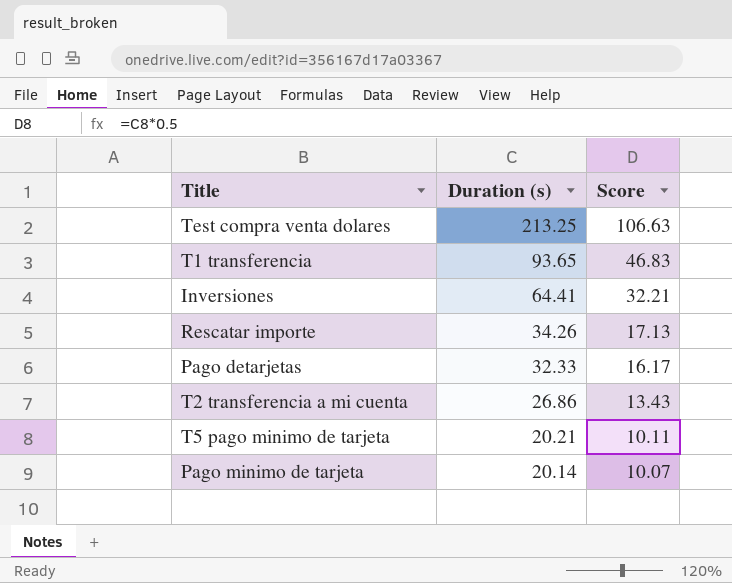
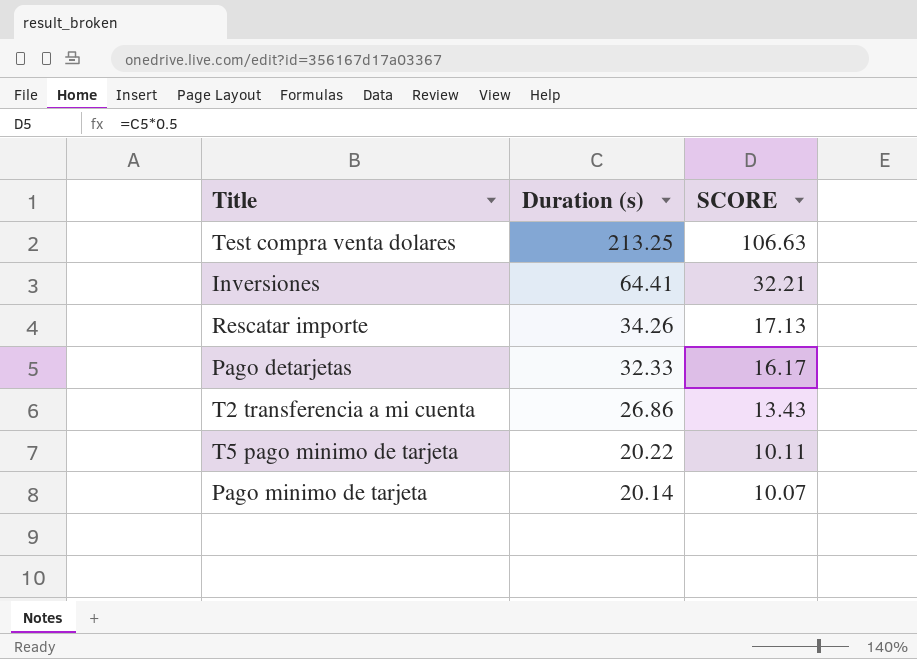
column name: Score -> SCORE
row T1 transferencia: 93.65 | 46.83 -> none
T5 pago minimo de tarjeta | Duration (s): 20.21 -> 20.22

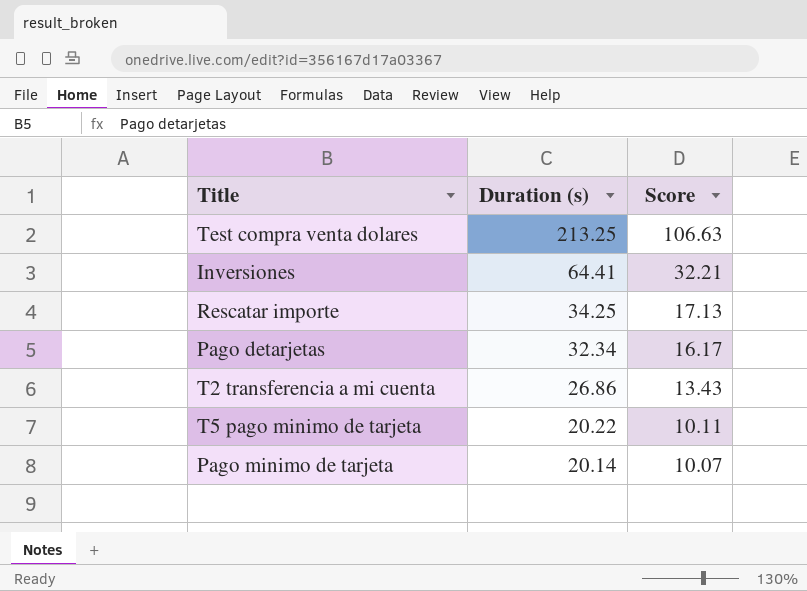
column name: SCORE -> Score
Rescatar importe | Duration (s): 34.26 -> 34.25
Pago detarjetas | Duration (s): 32.33 -> 32.34

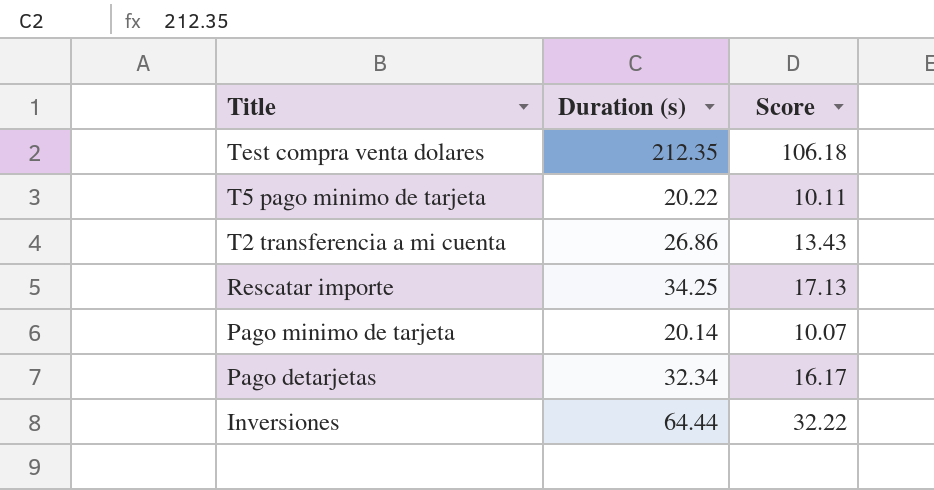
row order: Duration (s) descending -> Title descending
Test compra venta dolares | Duration (s): 213.25 -> 212.35
Test compra venta dolares | Score: 106.63 -> 106.18
Inversiones | Duration (s): 64.41 -> 64.44
Inversiones | Score: 32.21 -> 32.22

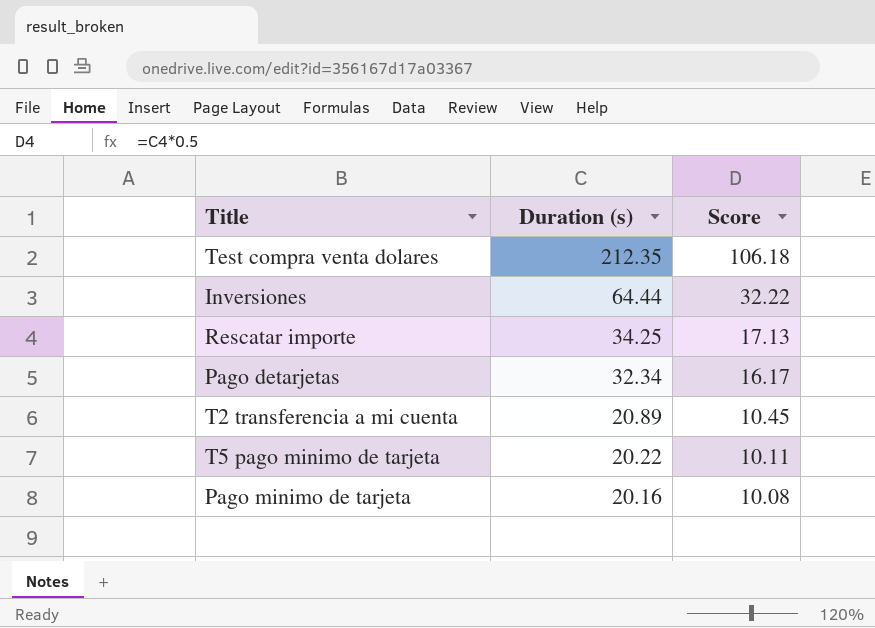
row order: Title descending -> Duration (s) descending
T2 transferencia a mi cuenta | Duration (s): 26.86 -> 20.89
T2 transferencia a mi cuenta | Score: 13.43 -> 10.45
Pago minimo de tarjeta | Duration (s): 20.14 -> 20.16
Pago minimo de tarjeta | Score: 10.07 -> 10.08

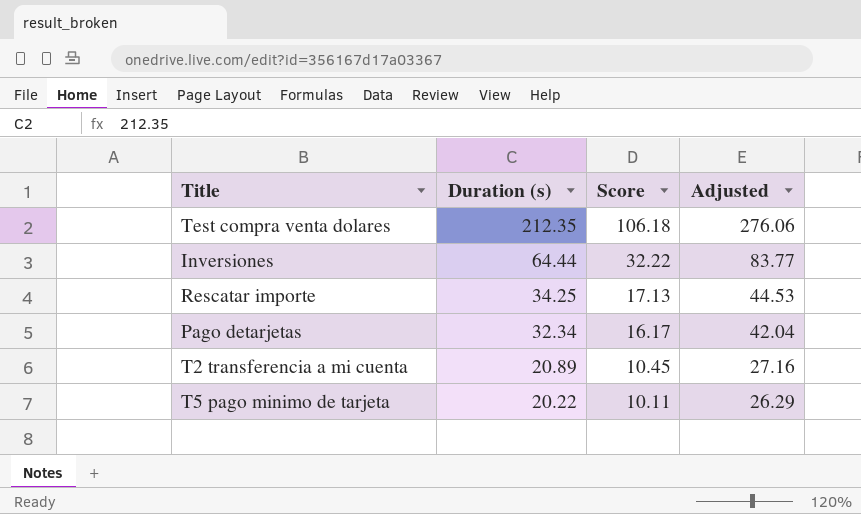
column Adjusted | formula: none -> [Duration (s)] * 1.3
row Pago minimo de tarjeta: 20.16 | 10.08 -> none

